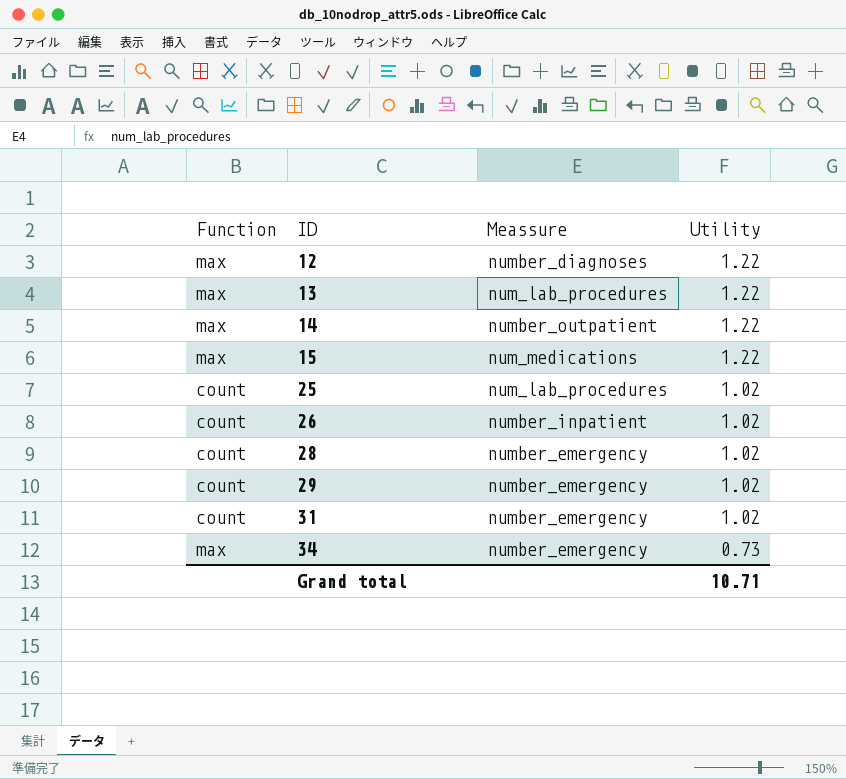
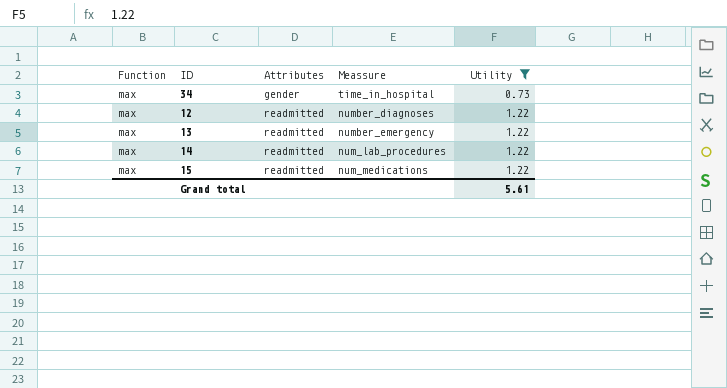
filter: none -> Utility != 1.02
row order: ID ascending -> Attributes ascending
column Attributes | position: none -> 3
34 | Meassure: number_emergency -> time_in_hospital
13 | Meassure: num_lab_procedures -> number_emergency
14 | Meassure: number_outpatient -> num_lab_procedures
Grand total | Utility: 10.71 -> 5.61

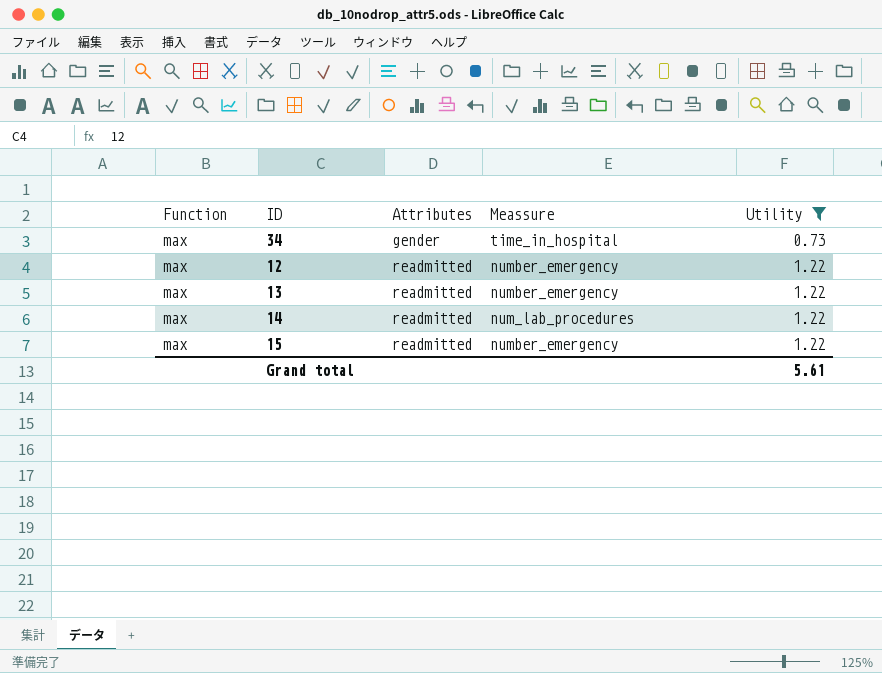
12 | Meassure: number_diagnoses -> number_emergency
15 | Meassure: num_medications -> number_emergency

